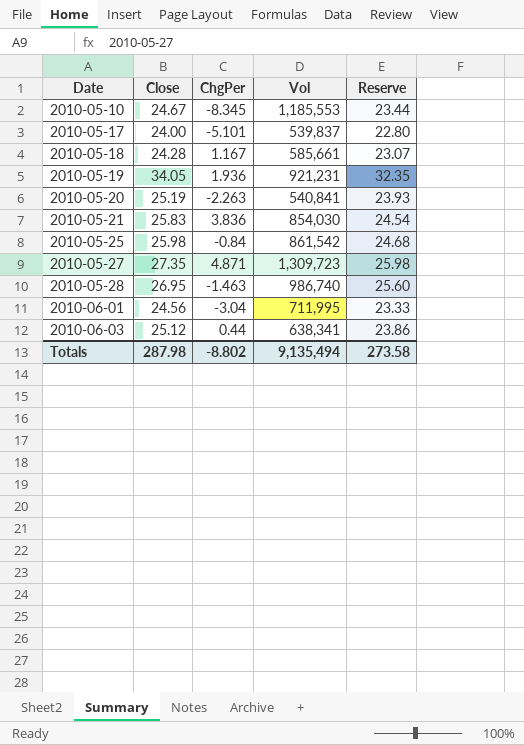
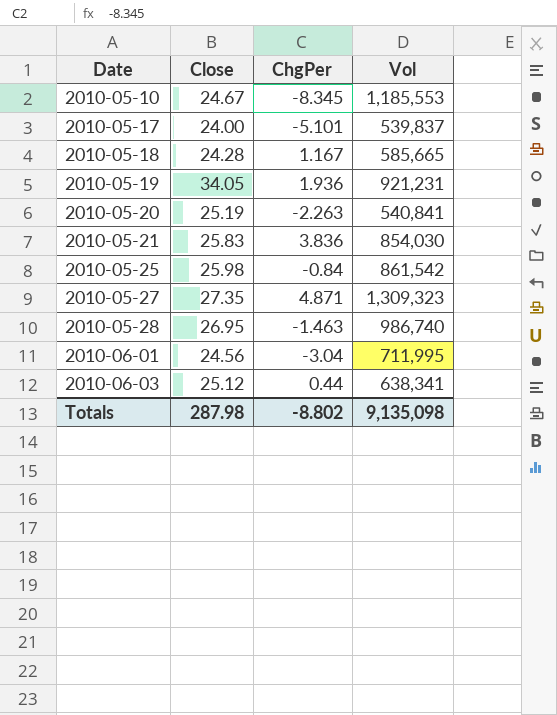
column Reserve | formula: [Close] * 0.95 -> none
2010-05-18 | Vol: 585,661 -> 585,665
2010-05-27 | Vol: 1,309,723 -> 1,309,323
Totals | Vol: 9,135,494 -> 9,135,098

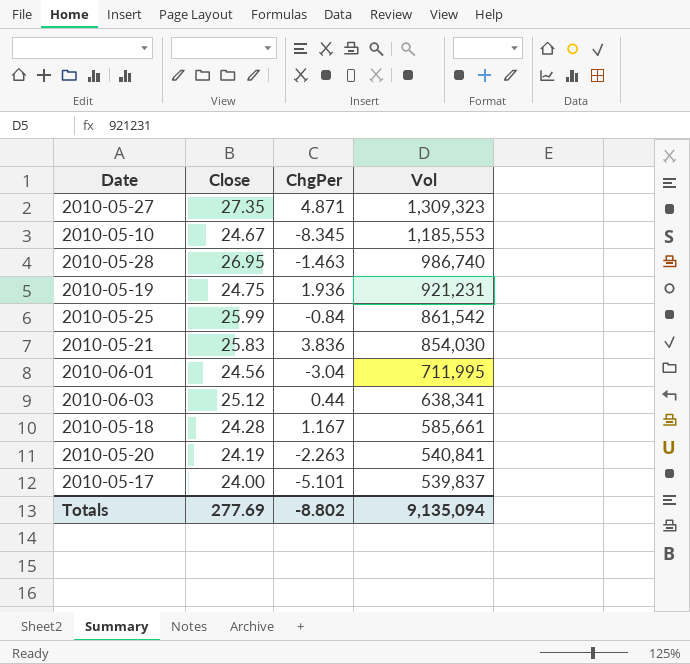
row order: Date ascending -> Vol descending
2010-05-19 | Close: 34.05 -> 24.75
2010-05-25 | Close: 25.98 -> 25.99
2010-05-18 | Vol: 585,665 -> 585,661
2010-05-20 | Close: 25.19 -> 24.19
Totals | Close: 287.98 -> 277.69
Totals | Vol: 9,135,098 -> 9,135,094

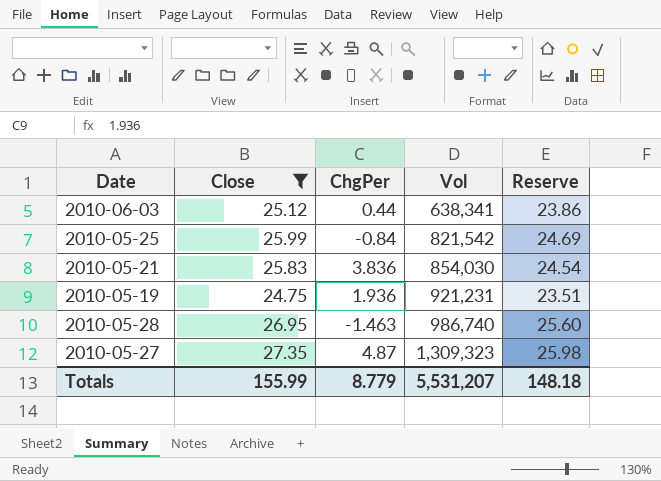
filter: none -> Close >= 24.75
row order: Vol descending -> Vol ascending
column Reserve | formula: none -> [Close] * 0.95
2010-05-25 | Vol: 861,542 -> 821,542
2010-05-27 | ChgPer: 4.871 -> 4.87
Totals | Close: 277.69 -> 155.99
Totals | ChgPer: -8.802 -> 8.779
Totals | Vol: 9,135,094 -> 5,531,207

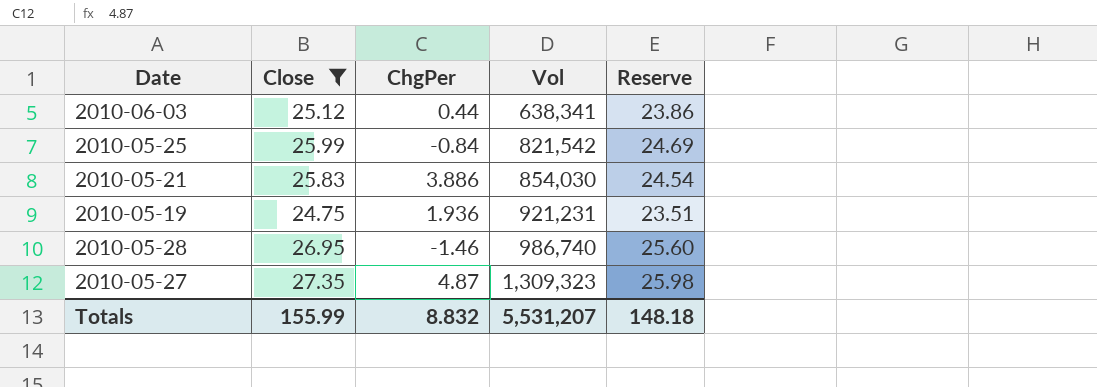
2010-05-21 | ChgPer: 3.836 -> 3.886
2010-05-28 | ChgPer: -1.463 -> -1.46
Totals | ChgPer: 8.779 -> 8.832

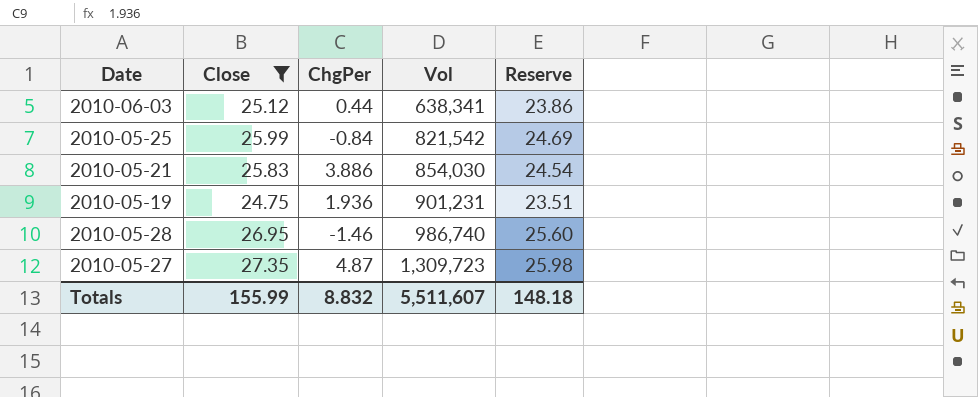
2010-05-19 | Vol: 921,231 -> 901,231
2010-05-27 | Vol: 1,309,323 -> 1,309,723
Totals | Vol: 5,531,207 -> 5,511,607

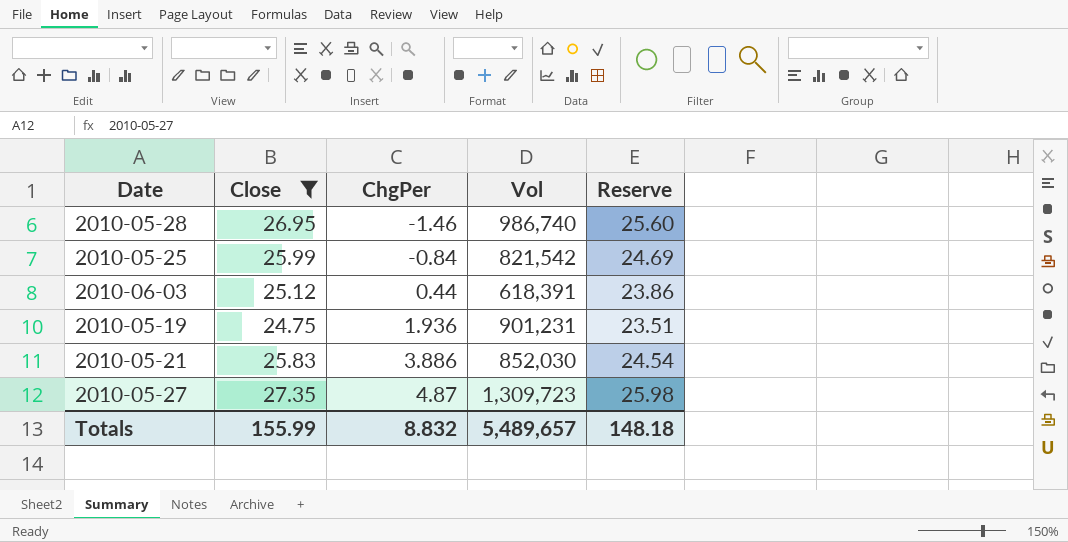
row order: Vol ascending -> ChgPer ascending
2010-06-03 | Vol: 638,341 -> 618,391
2010-05-21 | Vol: 854,030 -> 852,030
Totals | Vol: 5,511,607 -> 5,489,657

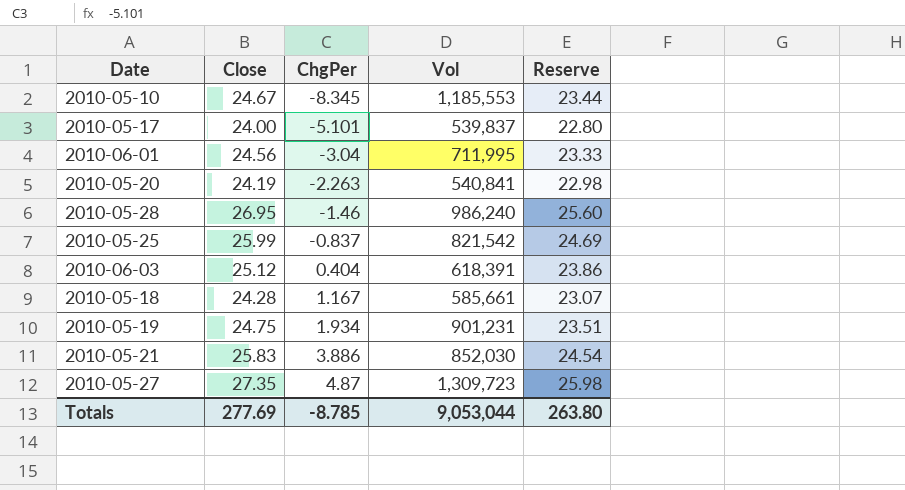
filter: Close >= 24.75 -> none
2010-05-28 | Vol: 986,740 -> 986,240
2010-05-25 | ChgPer: -0.84 -> -0.837
2010-06-03 | ChgPer: 0.44 -> 0.404
2010-05-19 | ChgPer: 1.936 -> 1.934
Totals | Close: 155.99 -> 277.69
Totals | ChgPer: 8.832 -> -8.785
Totals | Vol: 5,489,657 -> 9,053,044
Totals | Reserve: 148.18 -> 263.80

